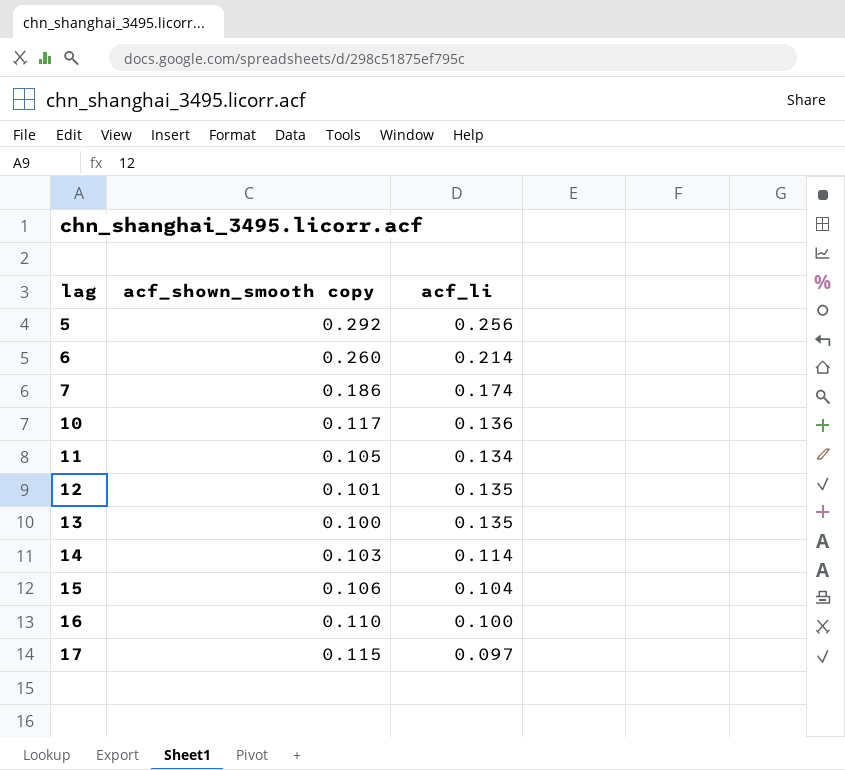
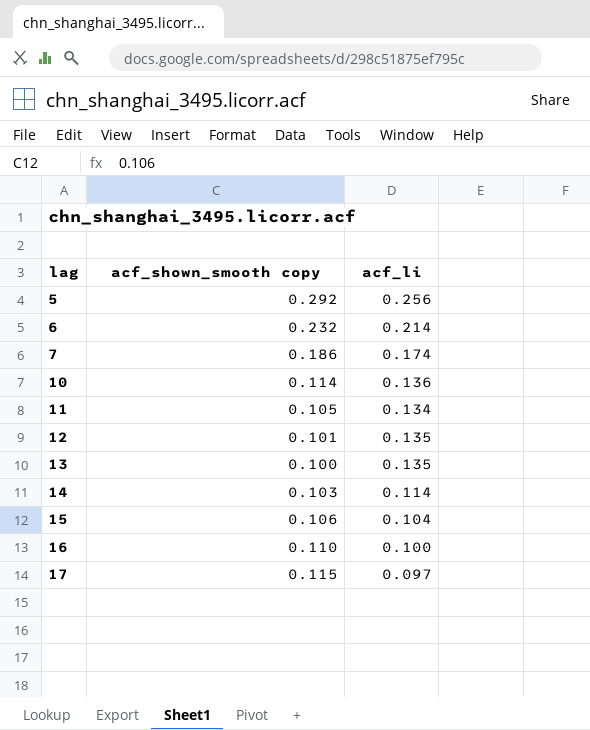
6 | acf_shown_smooth copy: 0.260 -> 0.232
10 | acf_shown_smooth copy: 0.117 -> 0.114

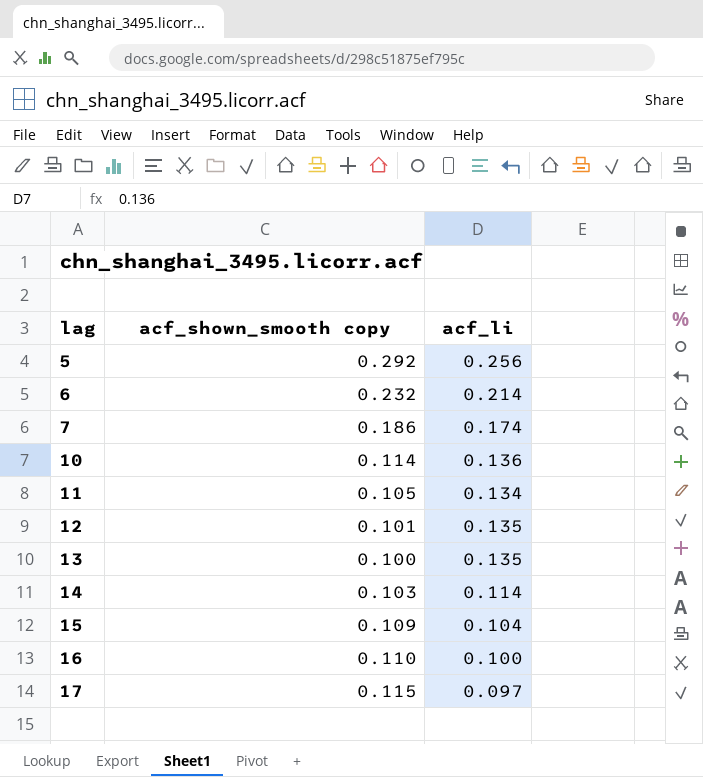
15 | acf_shown_smooth copy: 0.106 -> 0.109

